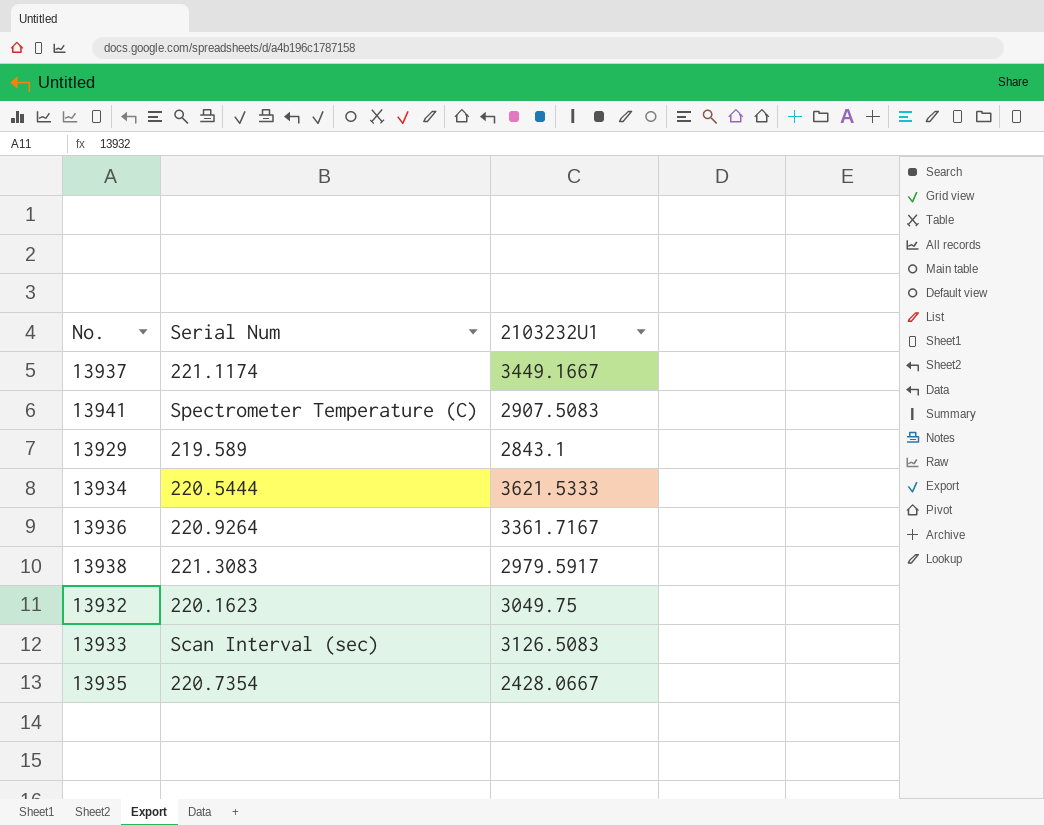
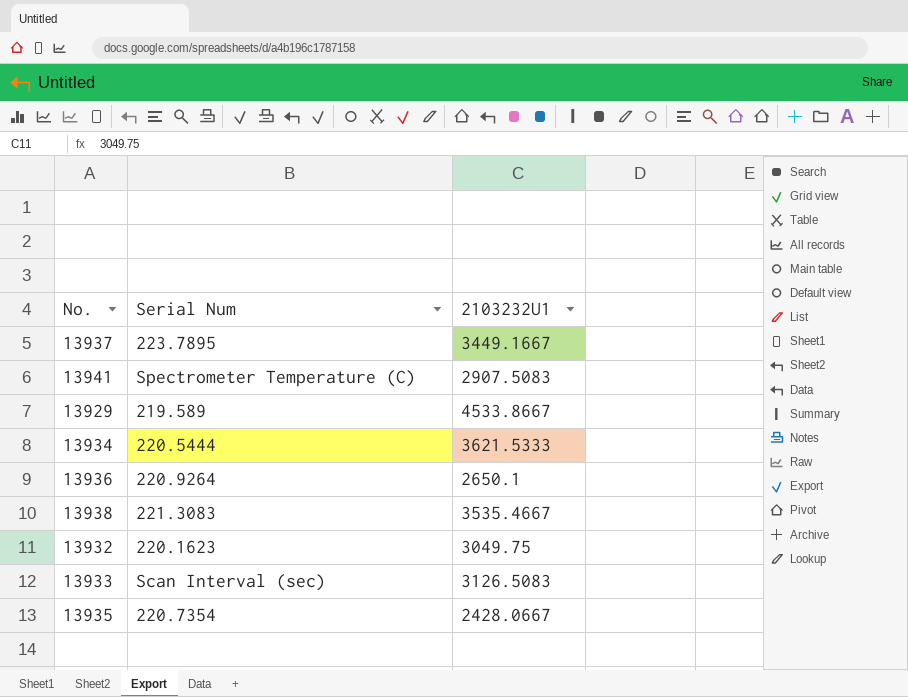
13937 | Serial Num: 221.1174 -> 223.7895
13929 | 2103232U1: 2843.1 -> 4533.8667
13936 | 2103232U1: 3361.7167 -> 2650.1
13938 | 2103232U1: 2979.5917 -> 3535.4667

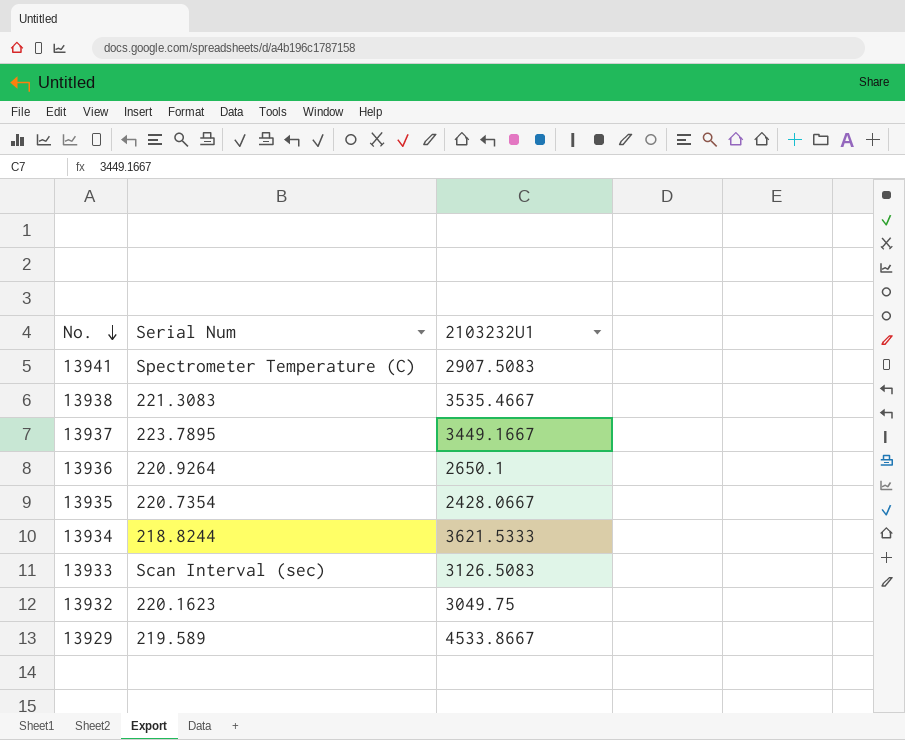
row order: none -> No. descending
13934 | Serial Num: 220.5444 -> 218.8244

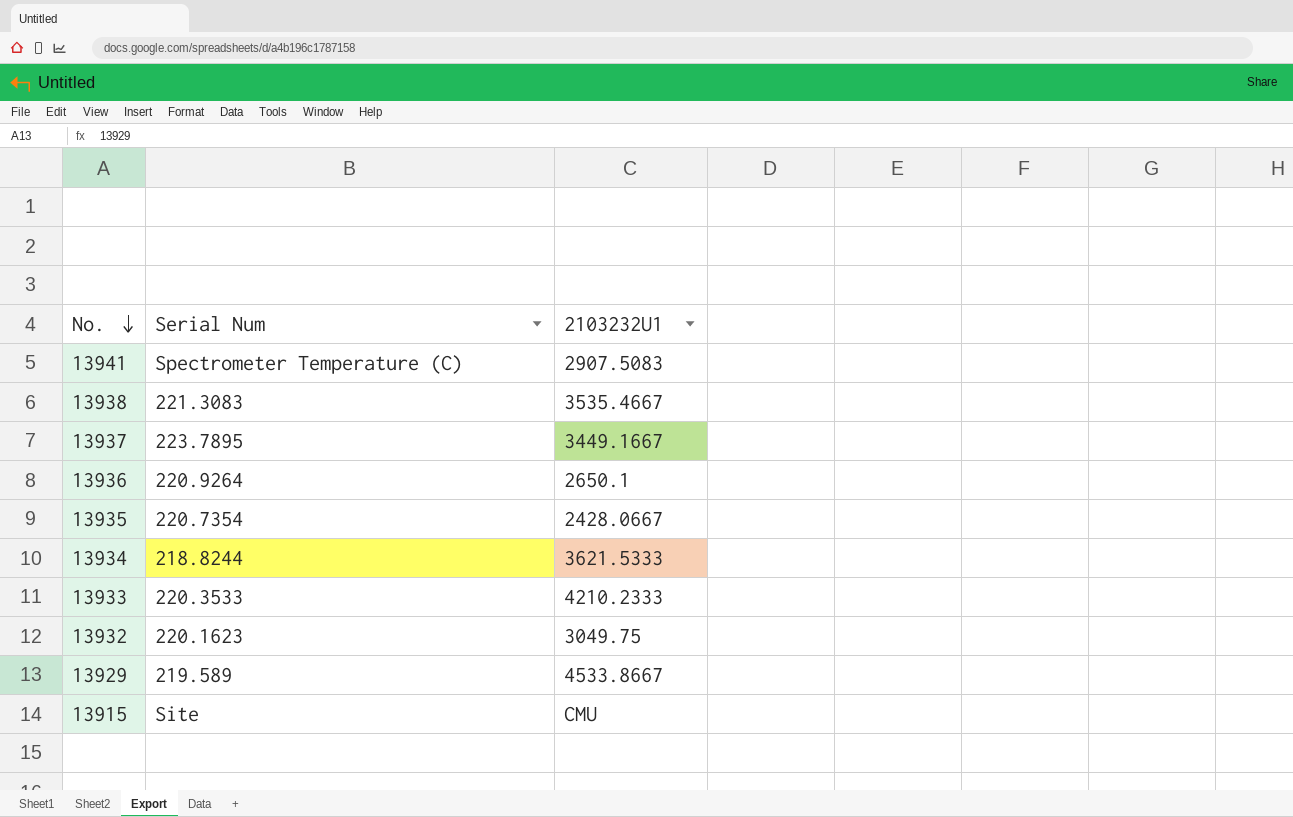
13933 | Serial Num: Scan Interval (sec) -> 220.3533
13933 | 2103232U1: 3126.5083 -> 4210.2333
row 13915: none -> Site | CMU

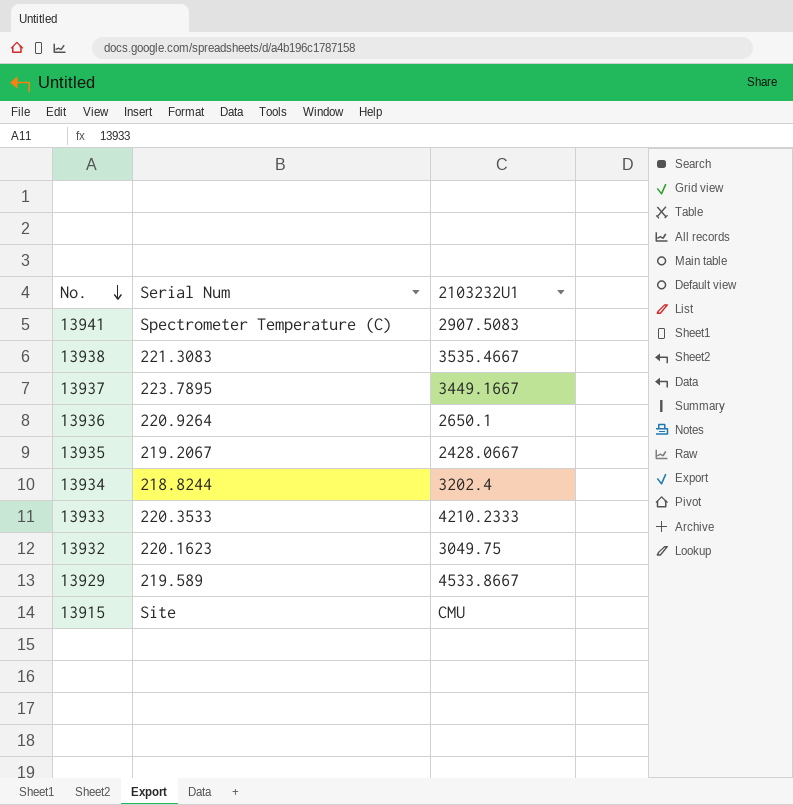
13935 | Serial Num: 220.7354 -> 219.2067
13934 | 2103232U1: 3621.5333 -> 3202.4

